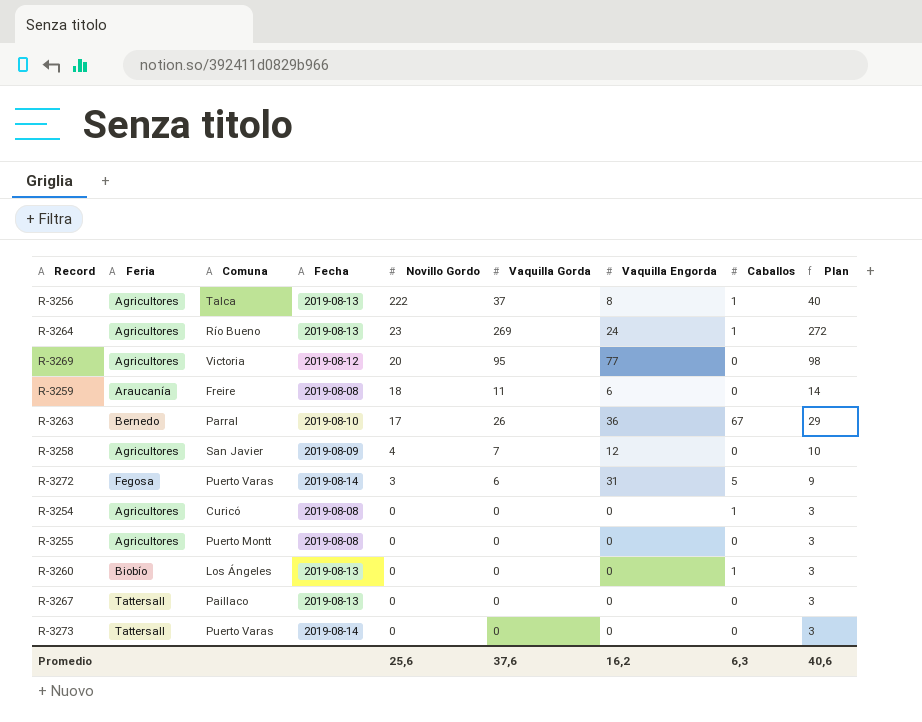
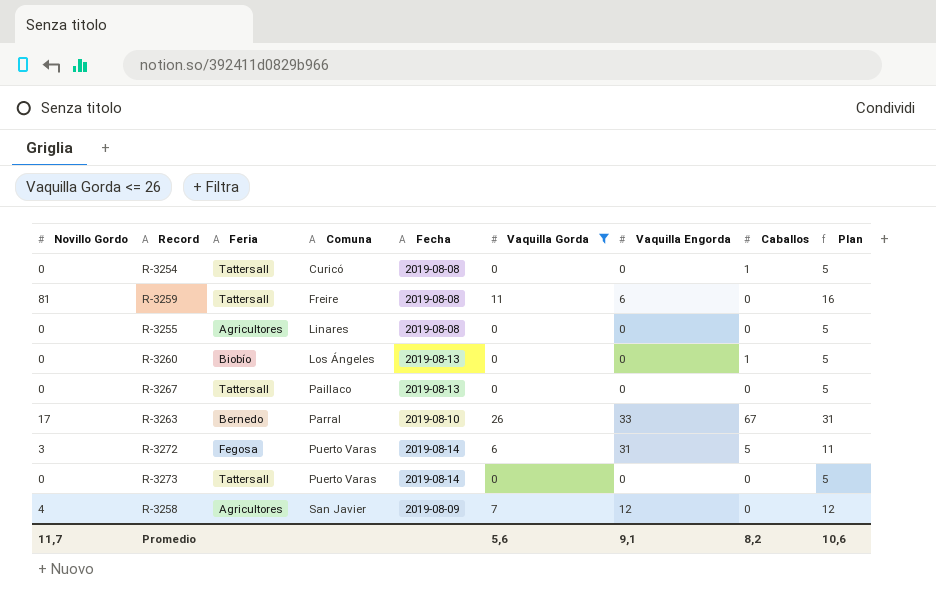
filter: none -> Vaquilla Gorda <= 26
row order: Novillo Gordo descending -> Comuna ascending
column Novillo Gordo | position: 5 -> 1
column Plan | formula: [Vaquilla Gorda] + 3 -> [Vaquilla Gorda] + 5
R-3254 | Feria: Agricultores -> Tattersall
R-3259 | Novillo Gordo: 18 -> 81
R-3259 | Feria: Araucanía -> Tattersall
R-3255 | Comuna: Puerto Montt -> Linares
R-3263 | Vaquilla Engorda: 36 -> 33
Promedio | Novillo Gordo: 25,6 -> 11,7
Promedio | Vaquilla Gorda: 37,6 -> 5,6
Promedio | Vaquilla Engorda: 16,2 -> 9,1
Promedio | Caballos: 6,3 -> 8,2
Promedio | Plan: 40,6 -> 10,6

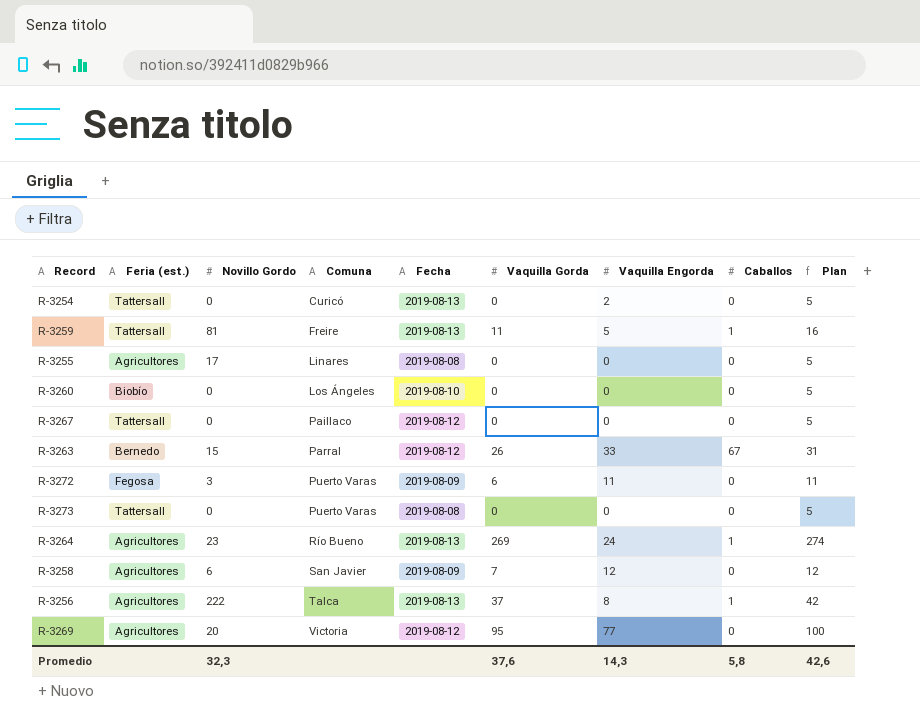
filter: Vaquilla Gorda <= 26 -> none
column name: Feria -> Feria (est.)
column Novillo Gordo | position: 1 -> 3
R-3254 | Fecha: 2019-08-08 -> 2019-08-13
R-3254 | Vaquilla Engorda: 0 -> 2
R-3254 | Caballos: 1 -> 0
R-3259 | Fecha: 2019-08-08 -> 2019-08-13
R-3259 | Vaquilla Engorda: 6 -> 5
R-3259 | Caballos: 0 -> 1
R-3255 | Novillo Gordo: 0 -> 17
R-3260 | Fecha: 2019-08-13 -> 2019-08-10
R-3260 | Caballos: 1 -> 0
R-3267 | Fecha: 2019-08-13 -> 2019-08-12
R-3263 | Novillo Gordo: 17 -> 15
R-3263 | Fecha: 2019-08-10 -> 2019-08-12
R-3272 | Fecha: 2019-08-14 -> 2019-08-09
R-3272 | Vaquilla Engorda: 31 -> 11
R-3272 | Caballos: 5 -> 0
R-3273 | Fecha: 2019-08-14 -> 2019-08-08
R-3258 | Novillo Gordo: 4 -> 6
Promedio | Novillo Gordo: 11,7 -> 32,3
Promedio | Vaquilla Gorda: 5,6 -> 37,6
Promedio | Vaquilla Engorda: 9,1 -> 14,3
Promedio | Caballos: 8,2 -> 5,8
Promedio | Plan: 10,6 -> 42,6

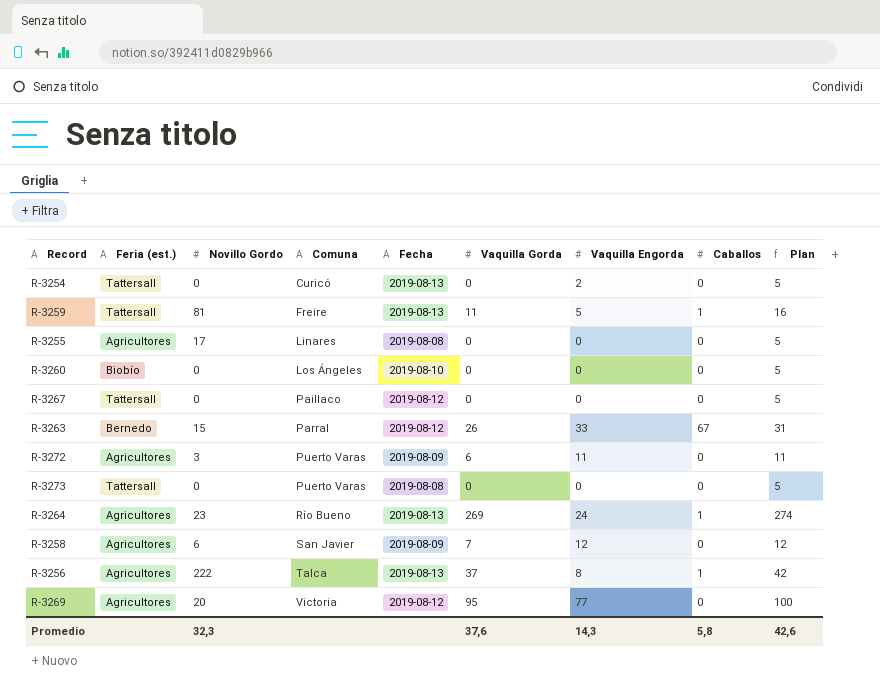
R-3272 | Feria (est.): Fegosa -> Agricultores

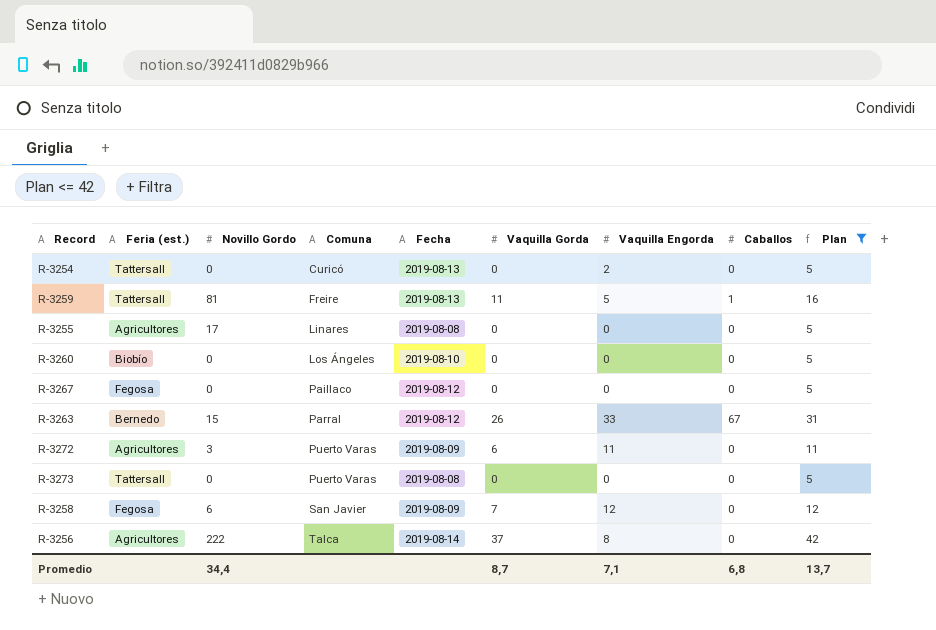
filter: none -> Plan <= 42
R-3267 | Feria (est.): Tattersall -> Fegosa
R-3258 | Feria (est.): Agricultores -> Fegosa
R-3256 | Fecha: 2019-08-13 -> 2019-08-14
R-3256 | Caballos: 1 -> 0
Promedio | Novillo Gordo: 32,3 -> 34,4
Promedio | Vaquilla Gorda: 37,6 -> 8,7
Promedio | Vaquilla Engorda: 14,3 -> 7,1
Promedio | Caballos: 5,8 -> 6,8
Promedio | Plan: 42,6 -> 13,7

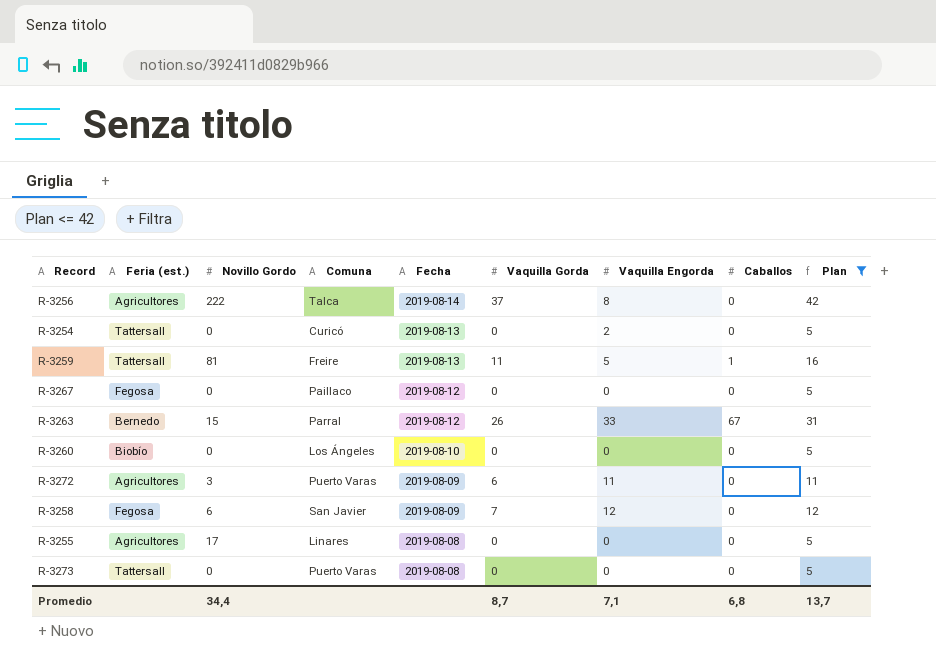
row order: Comuna ascending -> Fecha descending

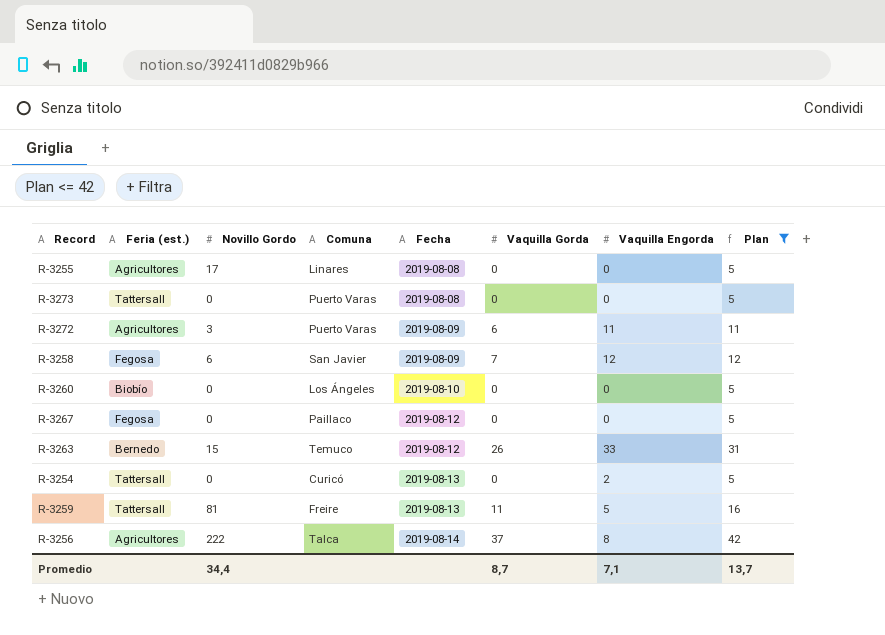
row order: Fecha descending -> Fecha ascending
column Caballos | position: 8 -> none
R-3263 | Comuna: Parral -> Temuco

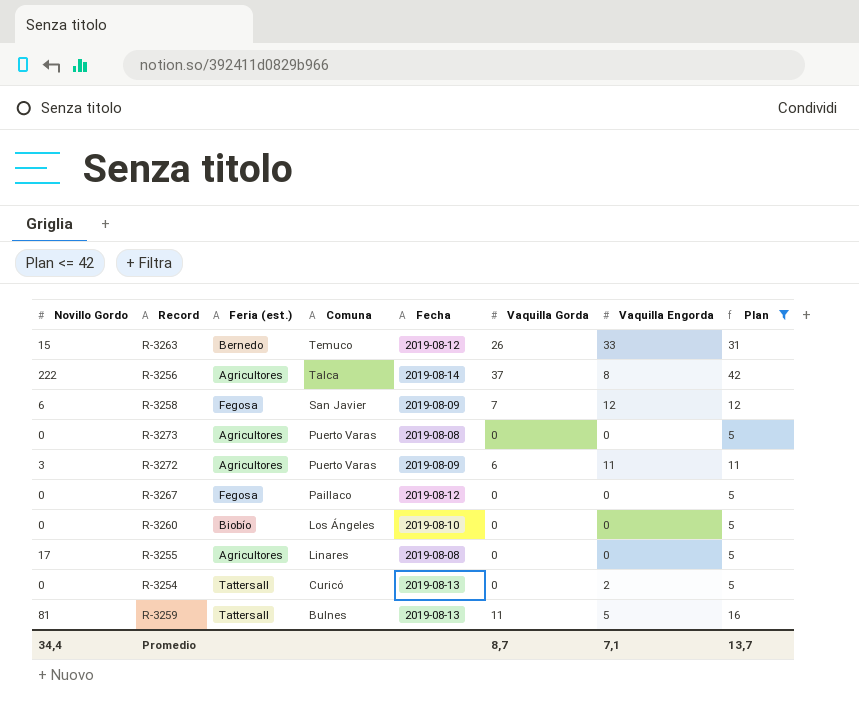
row order: Fecha ascending -> Comuna descending
column Novillo Gordo | position: 3 -> 1
R-3273 | Feria (est.): Tattersall -> Agricultores
R-3259 | Comuna: Freire -> Bulnes

